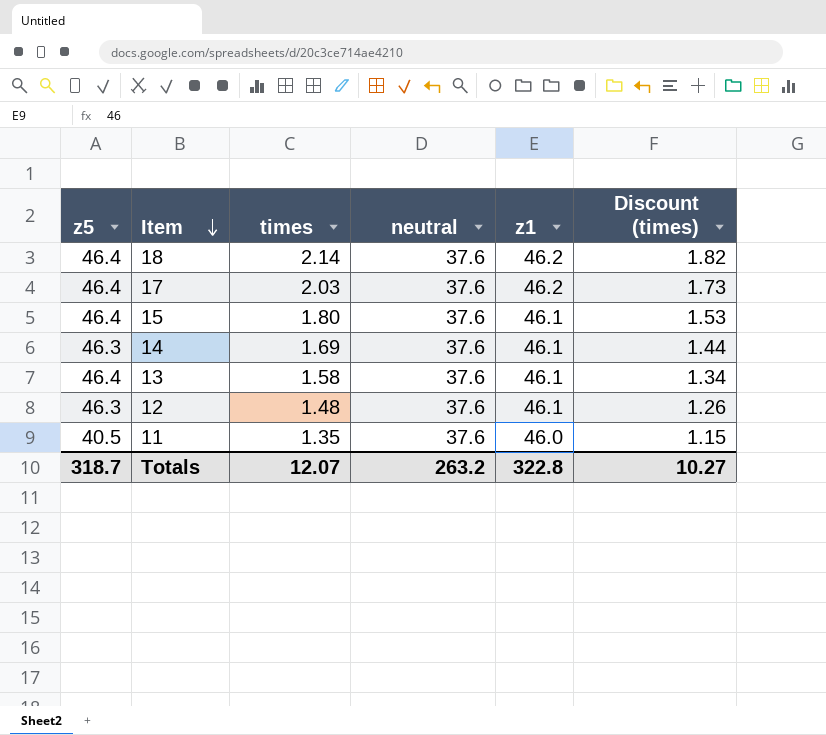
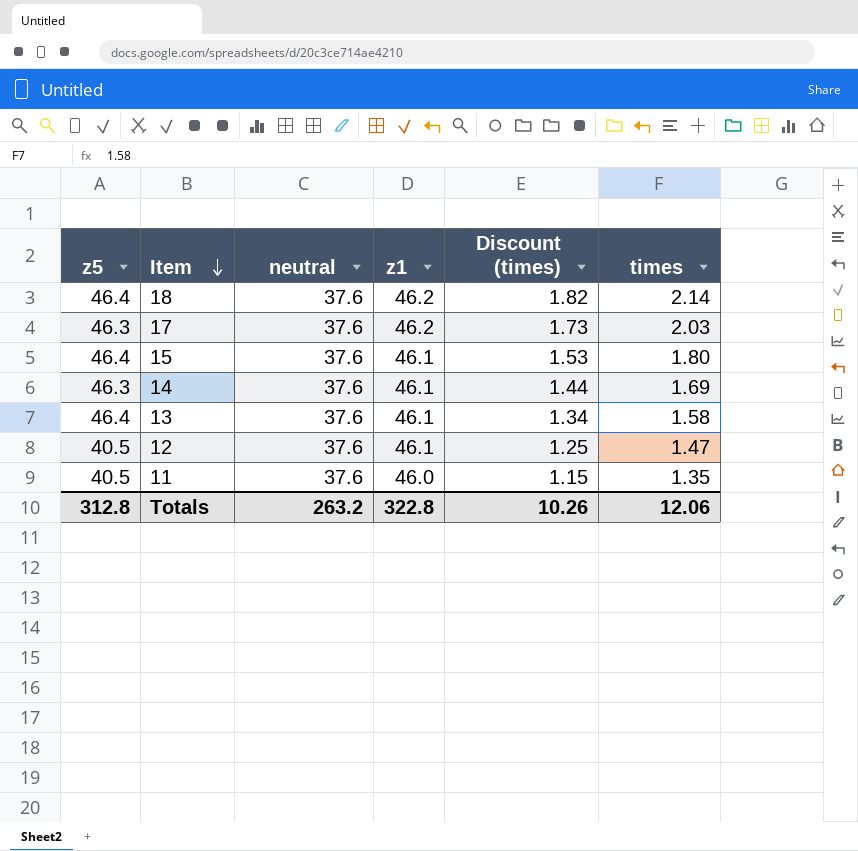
column times | position: 3 -> 6
17 | z5: 46.4 -> 46.3
12 | z5: 46.3 -> 40.5
12 | Discount (times): 1.26 -> 1.25
12 | times: 1.48 -> 1.47
Totals | z5: 318.7 -> 312.8
Totals | Discount (times): 10.27 -> 10.26
Totals | times: 12.07 -> 12.06

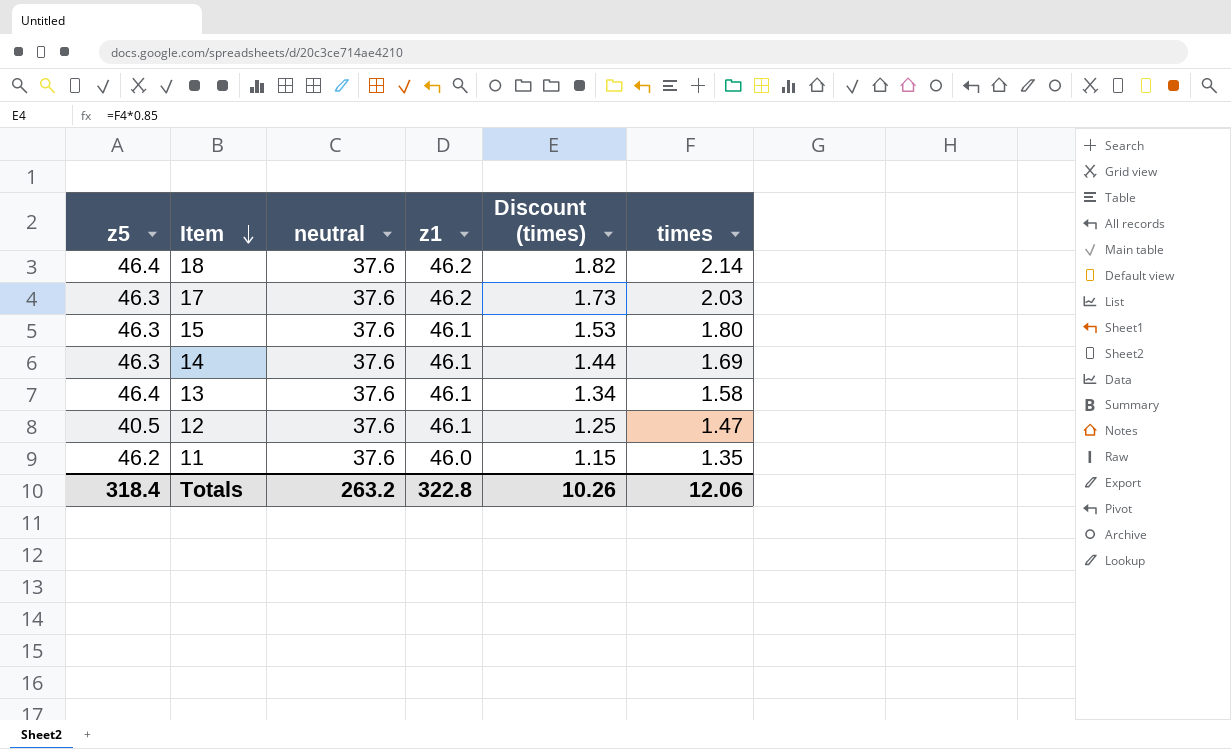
15 | z5: 46.4 -> 46.3
11 | z5: 40.5 -> 46.2
Totals | z5: 312.8 -> 318.4

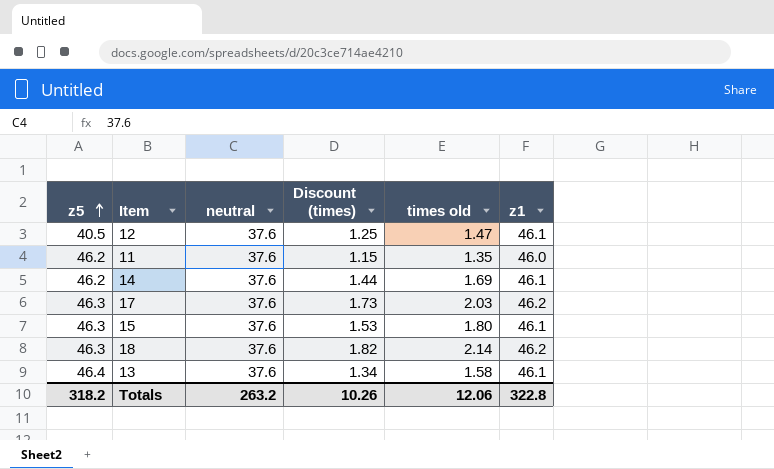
row order: Item descending -> z5 ascending
column name: times -> times old
column z1 | position: 4 -> 6
14 | z5: 46.3 -> 46.2
18 | z5: 46.4 -> 46.3
Totals | z5: 318.4 -> 318.2

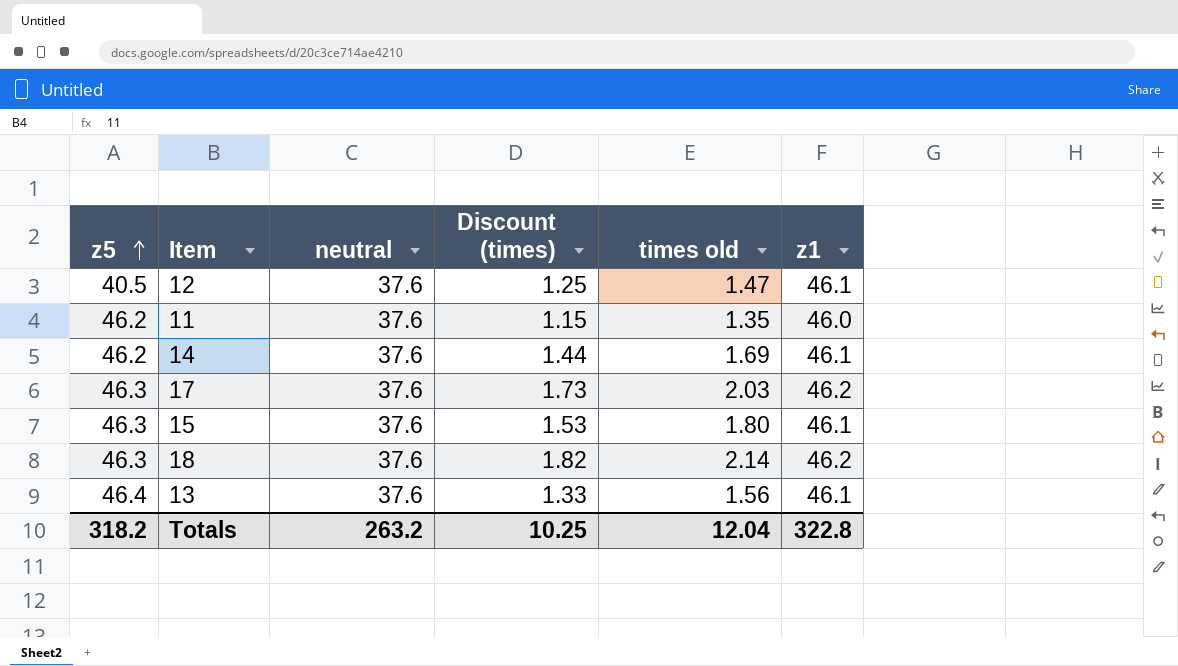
13 | Discount (times): 1.34 -> 1.33
13 | times old: 1.58 -> 1.56
Totals | Discount (times): 10.26 -> 10.25
Totals | times old: 12.06 -> 12.04

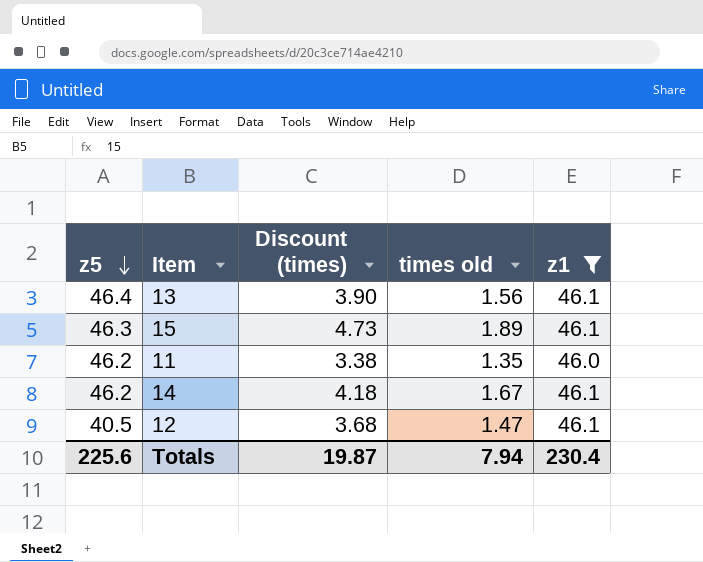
filter: none -> z1 != 46.2
row order: z5 ascending -> z5 descending
column neutral | position: 3 -> none
column Discount (times) | formula: [times old] * 0.85 -> [times old] * 2.5
15 | times old: 1.80 -> 1.89
14 | times old: 1.69 -> 1.67
Totals | z5: 318.2 -> 225.6
Totals | Discount (times): 10.25 -> 19.87
Totals | times old: 12.04 -> 7.94
Totals | z1: 322.8 -> 230.4

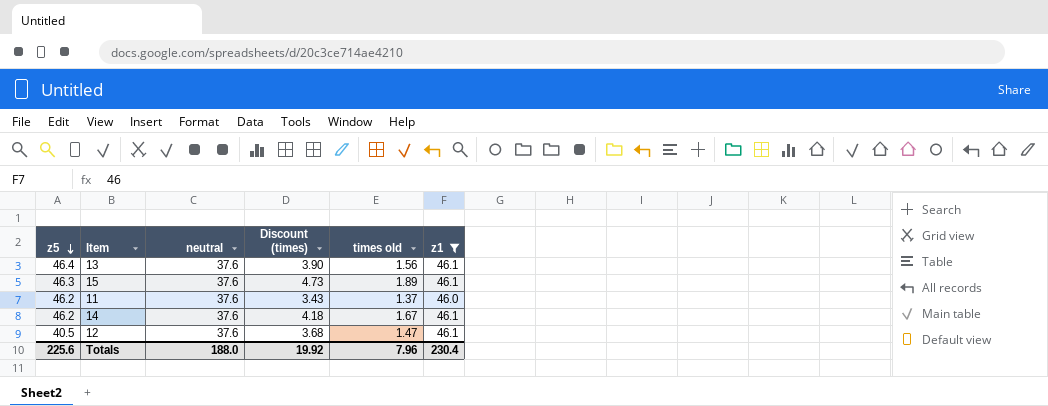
column neutral | position: none -> 3
11 | Discount (times): 3.38 -> 3.43
11 | times old: 1.35 -> 1.37
Totals | Discount (times): 19.87 -> 19.92
Totals | times old: 7.94 -> 7.96

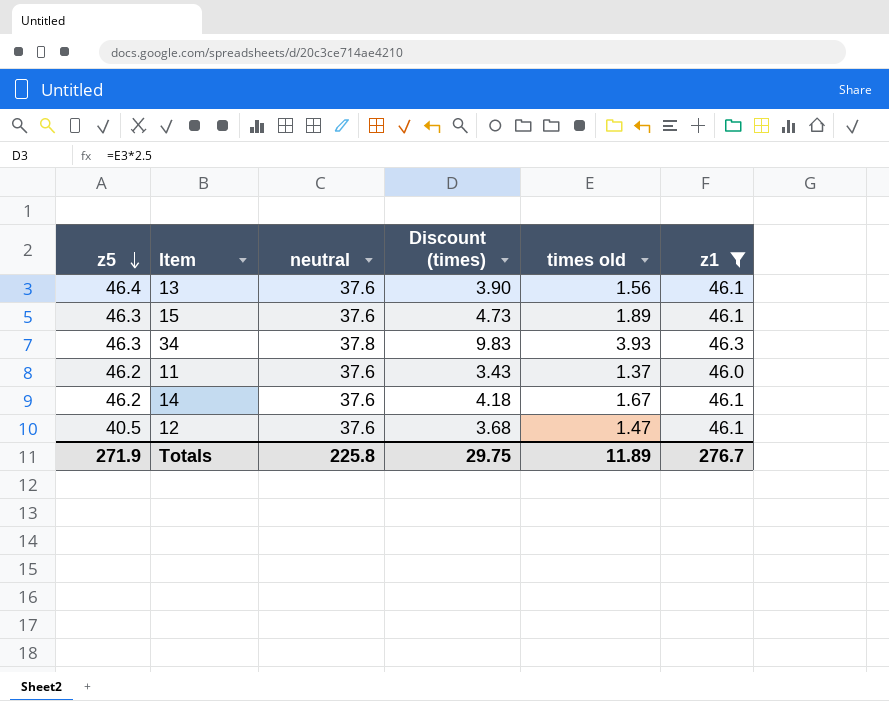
row 34: none -> 46.3 | 37.8 | 9.83 | 3.93 | 46.3
Totals | z5: 225.6 -> 271.9
Totals | neutral: 188.0 -> 225.8
Totals | Discount (times): 19.92 -> 29.75
Totals | times old: 7.96 -> 11.89
Totals | z1: 230.4 -> 276.7

